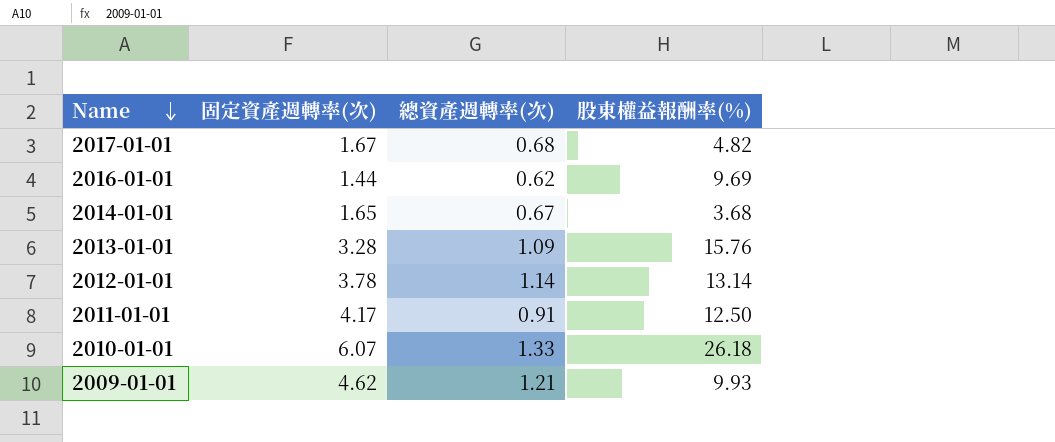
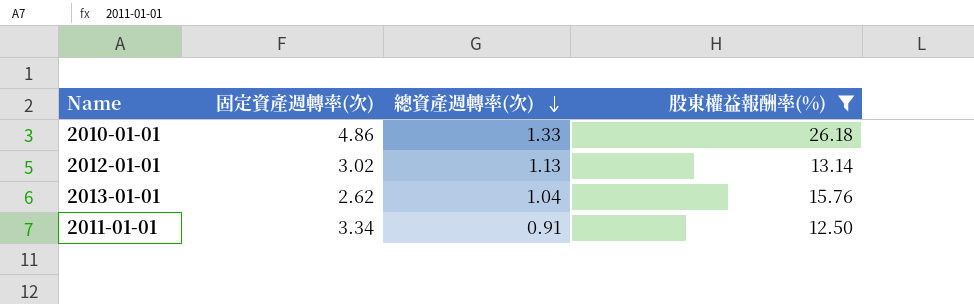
filter: none -> 股東權益報酬率(%) >= 12.50
row order: Name descending -> 總資產週轉率(次) descending
2010-01-01 | 固定資產週轉率(次): 6.07 -> 4.86
2012-01-01 | 固定資產週轉率(次): 3.78 -> 3.02
2012-01-01 | 總資產週轉率(次): 1.14 -> 1.13
2013-01-01 | 固定資產週轉率(次): 3.28 -> 2.62
2013-01-01 | 總資產週轉率(次): 1.09 -> 1.04
2011-01-01 | 固定資產週轉率(次): 4.17 -> 3.34

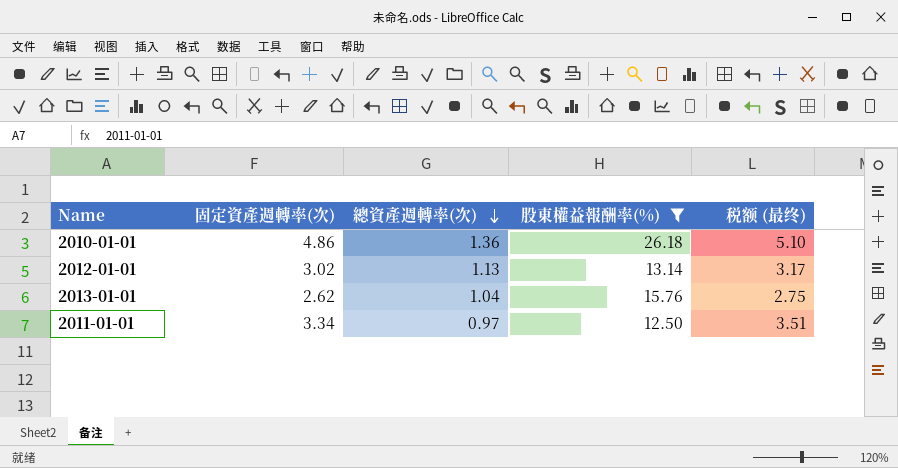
column 税额 (最终) | formula: none -> [固定資產週轉率(次)] * 1.05
2010-01-01 | 總資產週轉率(次): 1.33 -> 1.36
2011-01-01 | 總資產週轉率(次): 0.91 -> 0.97

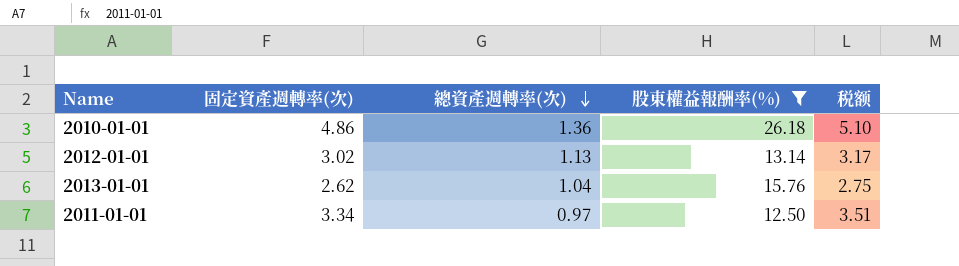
column name: 税额 (最终) -> 税额

